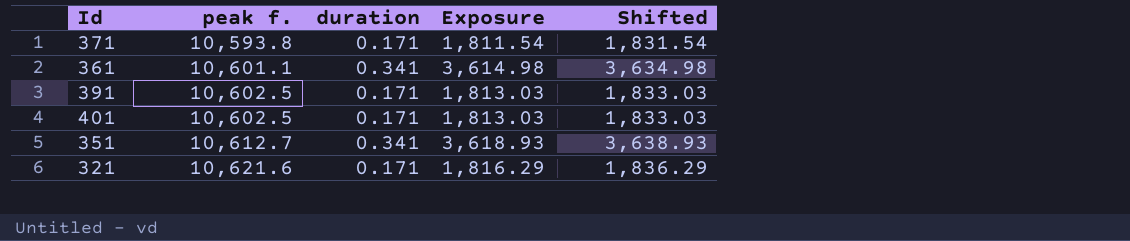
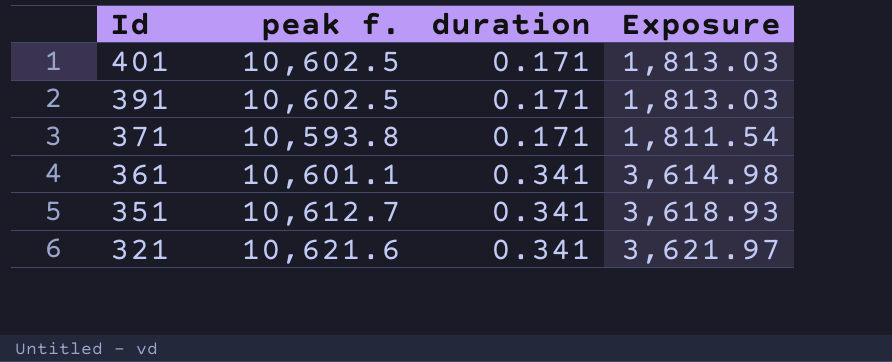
row order: peak f. ascending -> Id descending
column Shifted | formula: [Exposure] + 20 -> none
321 | duration: 0.171 -> 0.341
321 | Exposure: 1,816.29 -> 3,621.97

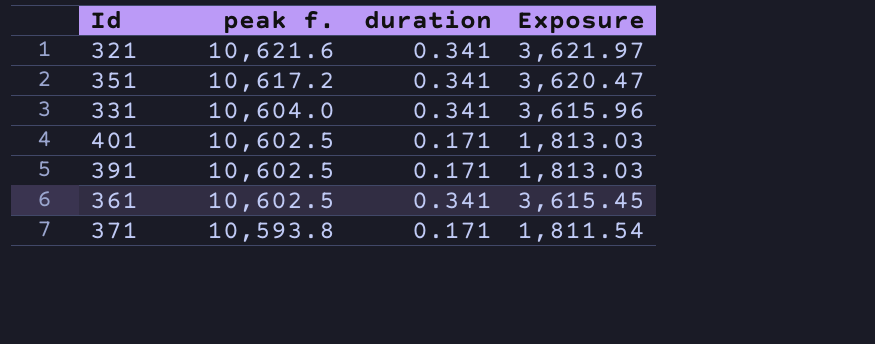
row order: Id descending -> peak f. descending
351 | peak f.: 10,612.7 -> 10,617.2
351 | Exposure: 3,618.93 -> 3,620.47
row 331: none -> 10,604.0 | 0.341 | 3,615.96
361 | peak f.: 10,601.1 -> 10,602.5
361 | Exposure: 3,614.98 -> 3,615.45

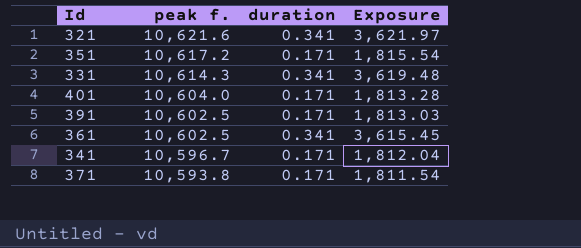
351 | duration: 0.341 -> 0.171
351 | Exposure: 3,620.47 -> 1,815.54
331 | peak f.: 10,604.0 -> 10,614.3
331 | Exposure: 3,615.96 -> 3,619.48
401 | peak f.: 10,602.5 -> 10,604.0
401 | Exposure: 1,813.03 -> 1,813.28
row 341: none -> 10,596.7 | 0.171 | 1,812.04

